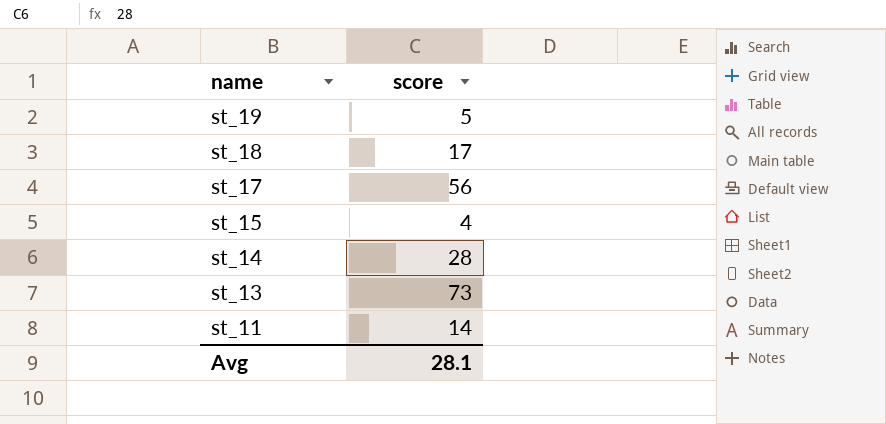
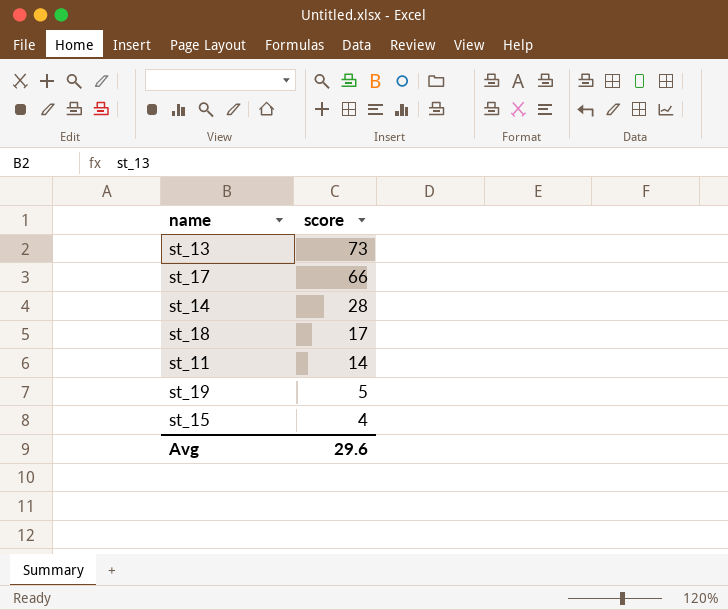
row order: name descending -> score descending
st_17 | score: 56 -> 66
Avg | score: 28.1 -> 29.6

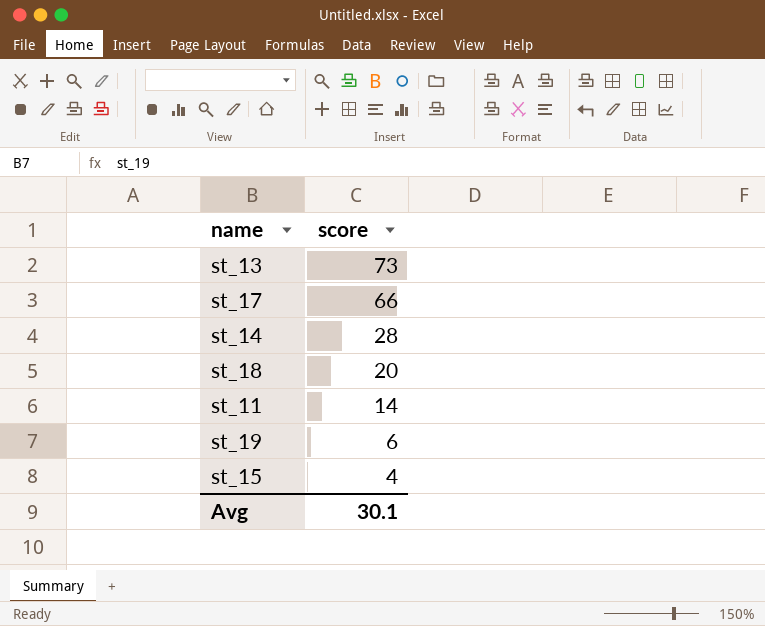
st_18 | score: 17 -> 20
st_19 | score: 5 -> 6
Avg | score: 29.6 -> 30.1

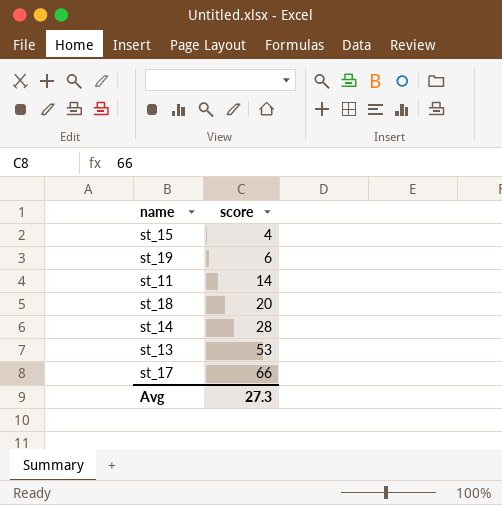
row order: score descending -> score ascending
st_13 | score: 73 -> 53
Avg | score: 30.1 -> 27.3

